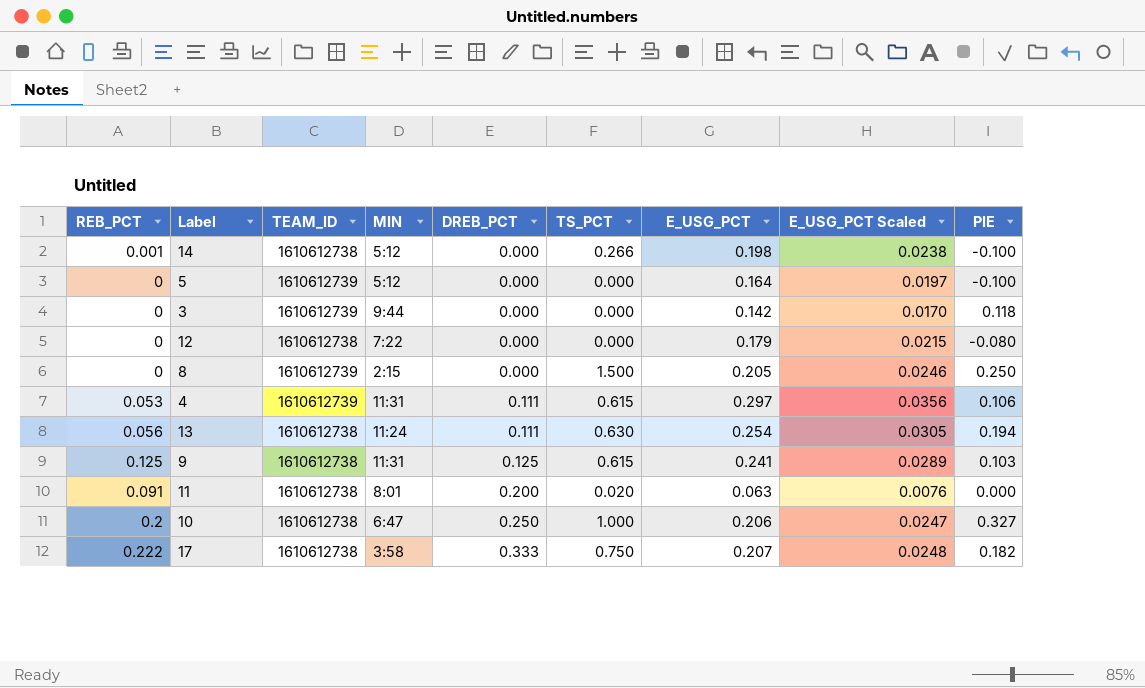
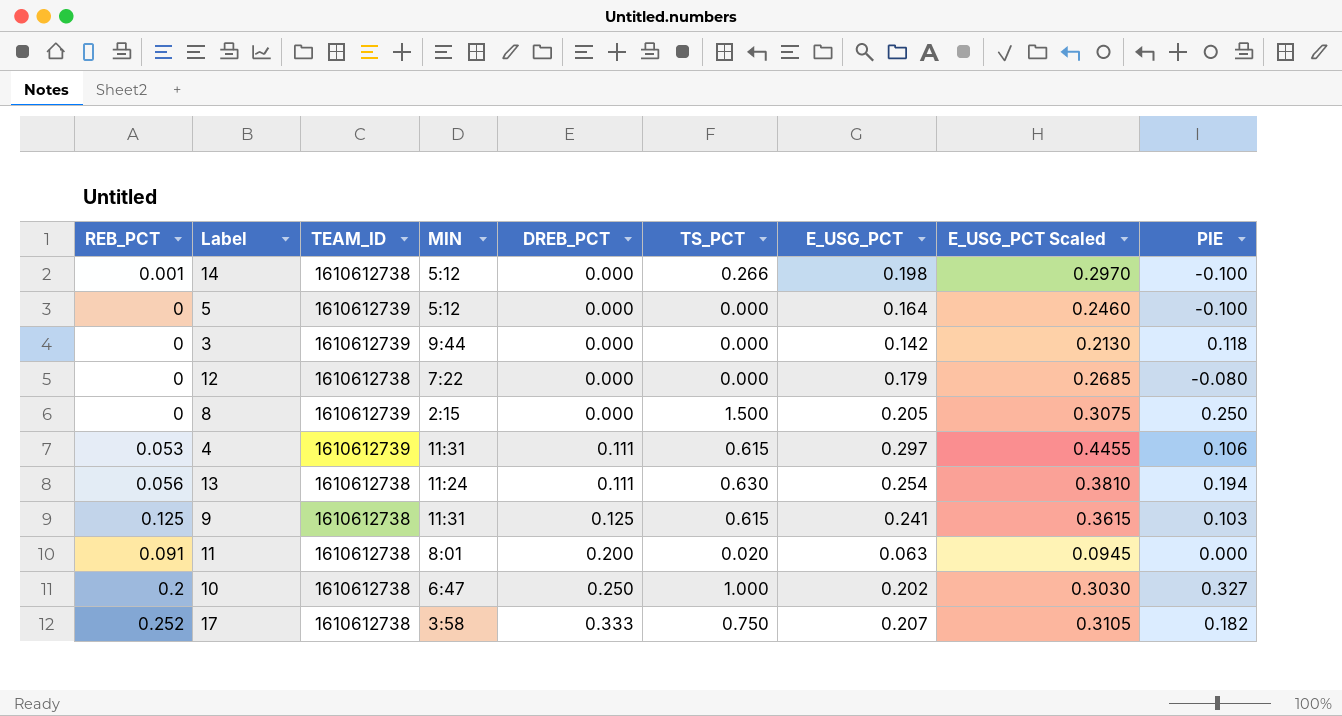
column E_USG_PCT Scaled | formula: [E_USG_PCT] * 0.12 -> [E_USG_PCT] * 1.5
10 | E_USG_PCT: 0.206 -> 0.202
17 | REB_PCT: 0.222 -> 0.252

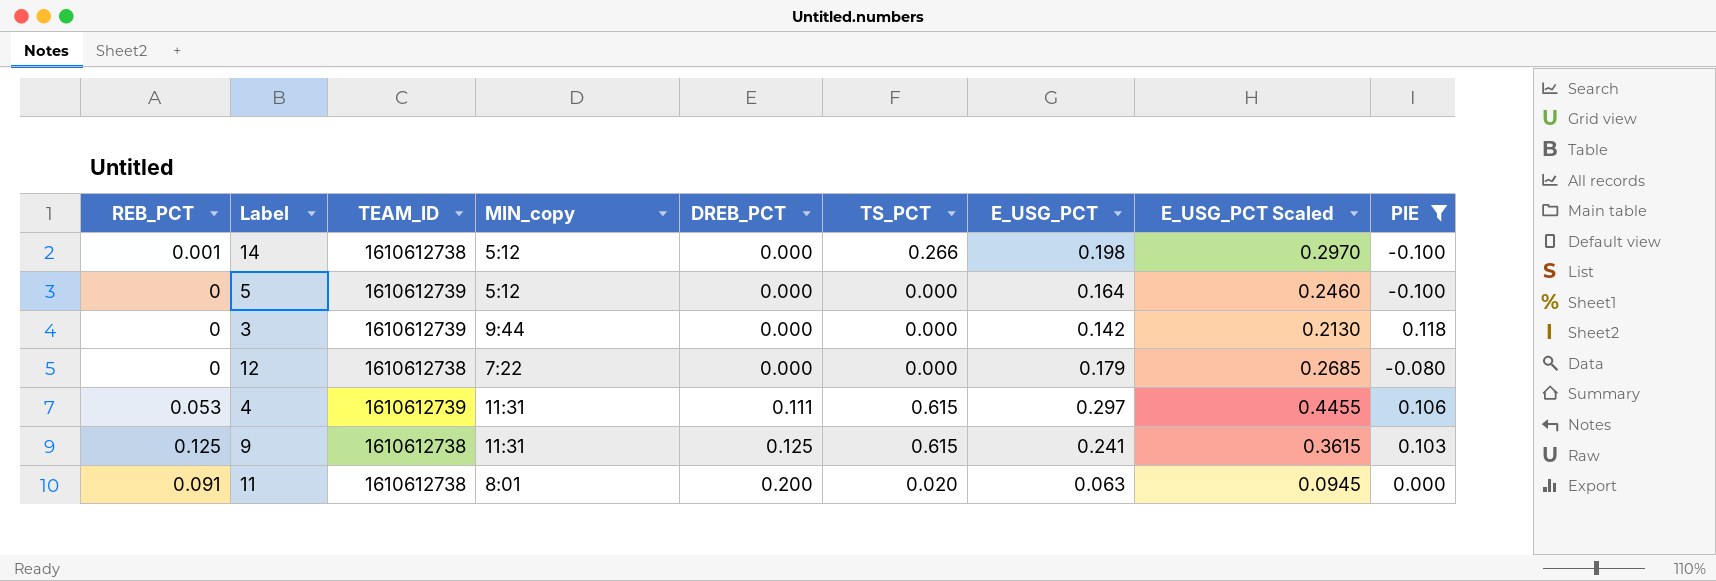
filter: none -> PIE <= 0.118
column name: MIN -> MIN_copy

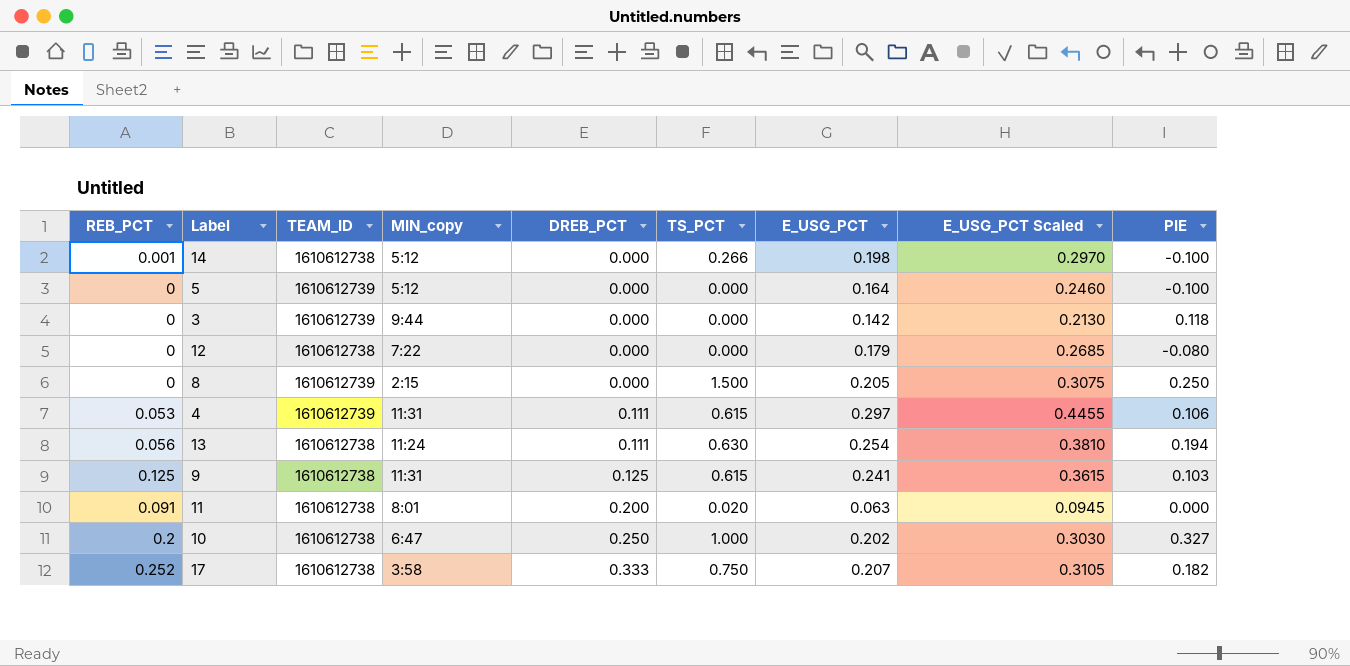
filter: PIE <= 0.118 -> none

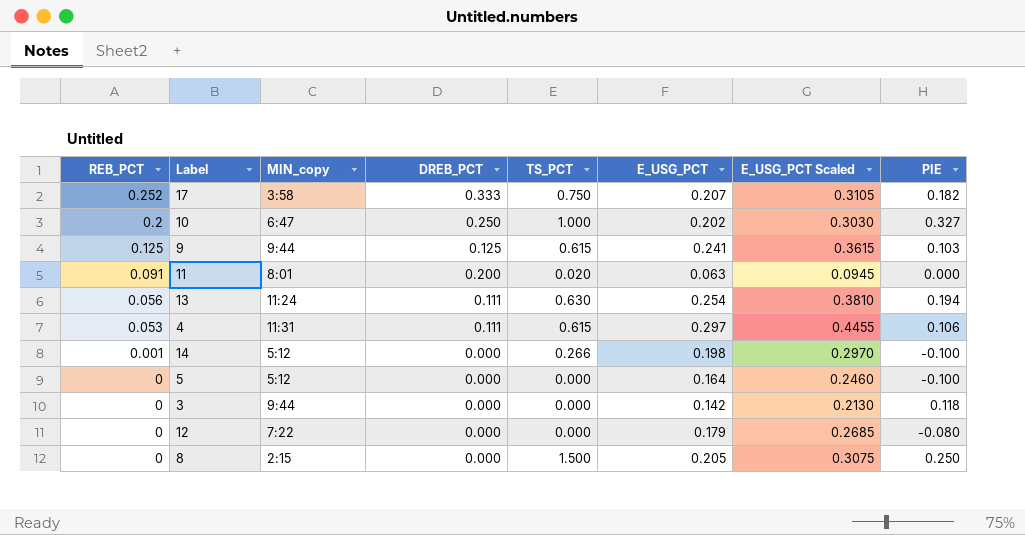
row order: DREB_PCT ascending -> REB_PCT descending
column TEAM_ID | position: 3 -> none
9 | MIN_copy: 11:31 -> 9:44

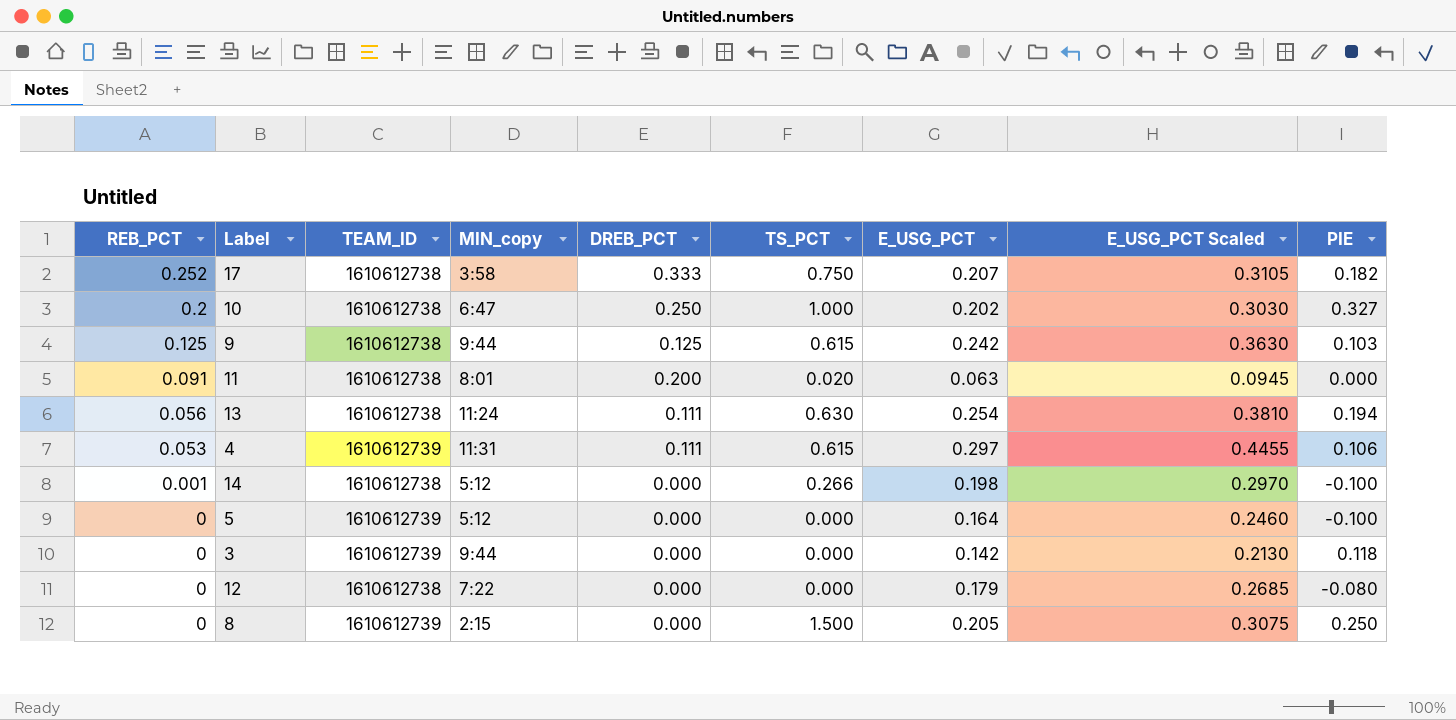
column TEAM_ID | position: none -> 3
9 | E_USG_PCT: 0.241 -> 0.242
9 | E_USG_PCT Scaled: 0.3615 -> 0.3630

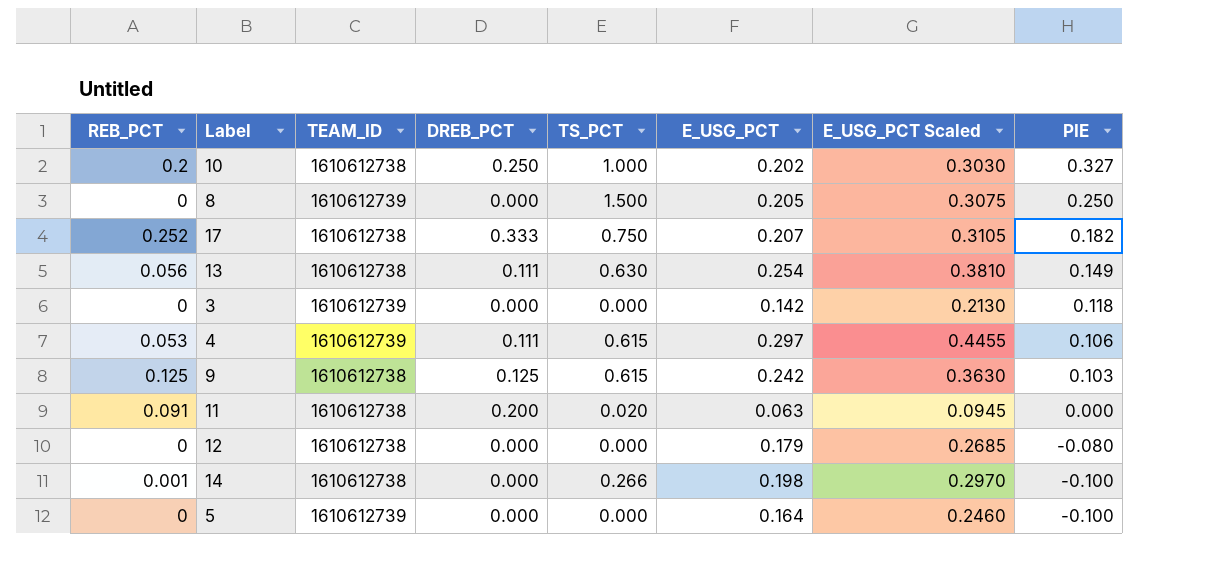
row order: REB_PCT descending -> PIE descending
column MIN_copy | position: 4 -> none
13 | PIE: 0.194 -> 0.149

